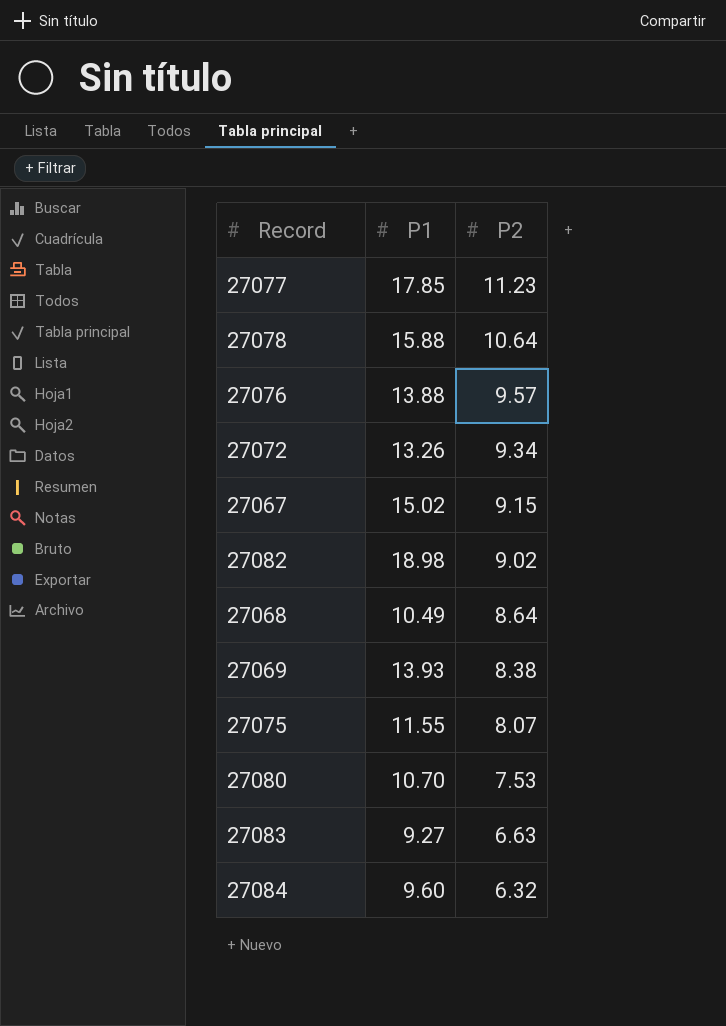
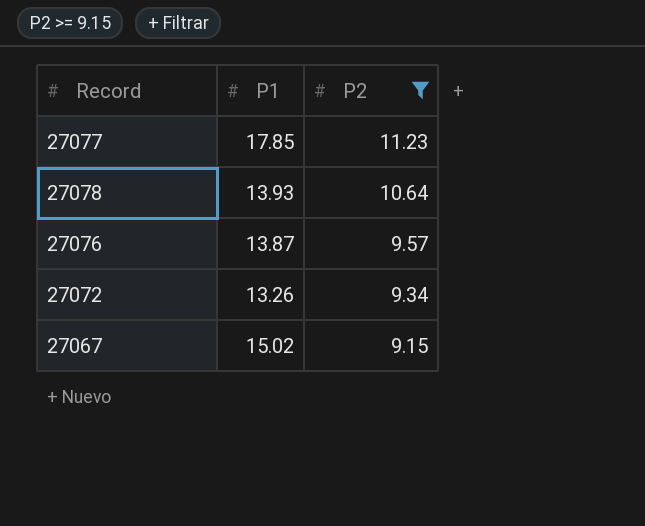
filter: none -> P2 >= 9.15
27078 | P1: 15.88 -> 13.93
27076 | P1: 13.88 -> 13.87

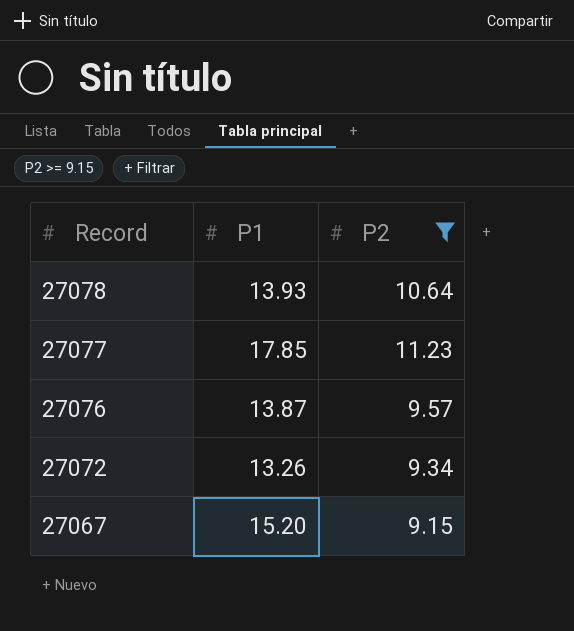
row order: P2 descending -> Record descending
27067 | P1: 15.02 -> 15.20

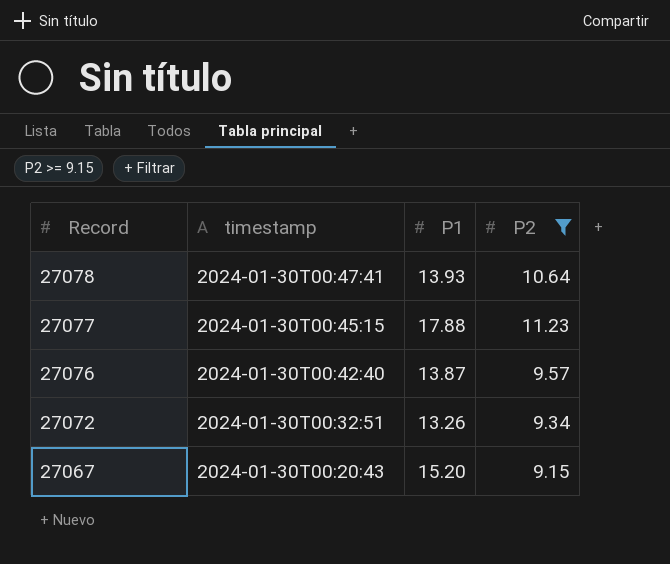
column timestamp | position: none -> 2
27077 | P1: 17.85 -> 17.88

